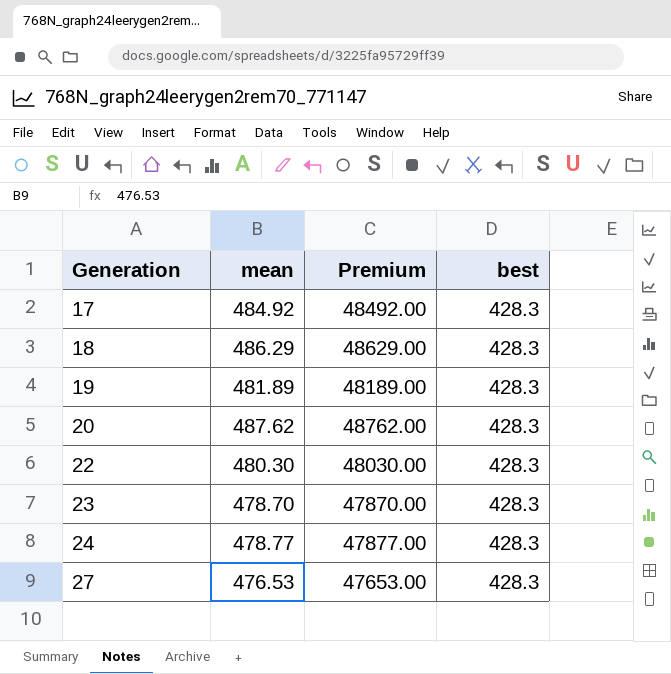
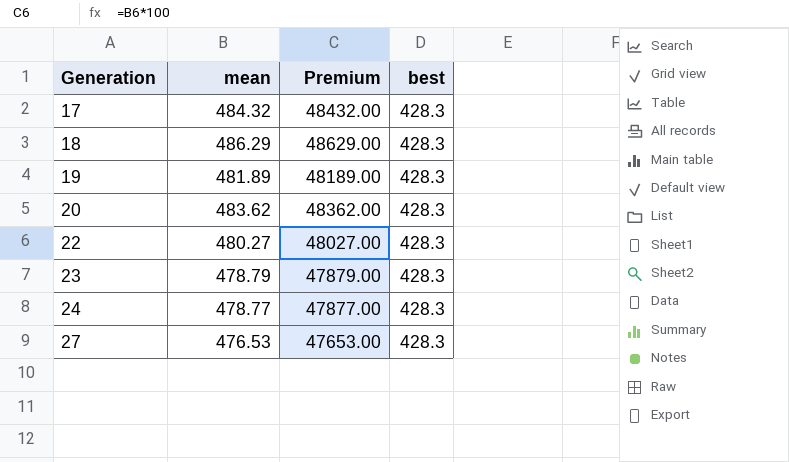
17 | mean: 484.92 -> 484.32
17 | Premium: 48492.00 -> 48432.00
20 | mean: 487.62 -> 483.62
20 | Premium: 48762.00 -> 48362.00
22 | mean: 480.30 -> 480.27
22 | Premium: 48030.00 -> 48027.00
23 | mean: 478.70 -> 478.79
23 | Premium: 47870.00 -> 47879.00

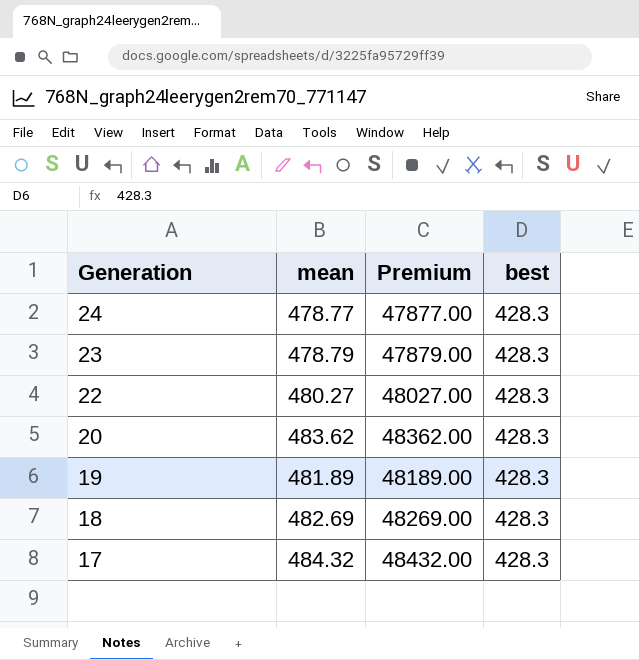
row order: Generation ascending -> Generation descending
row 27: 476.53 | 47653.00 | 428.3 -> none
18 | mean: 486.29 -> 482.69
18 | Premium: 48629.00 -> 48269.00

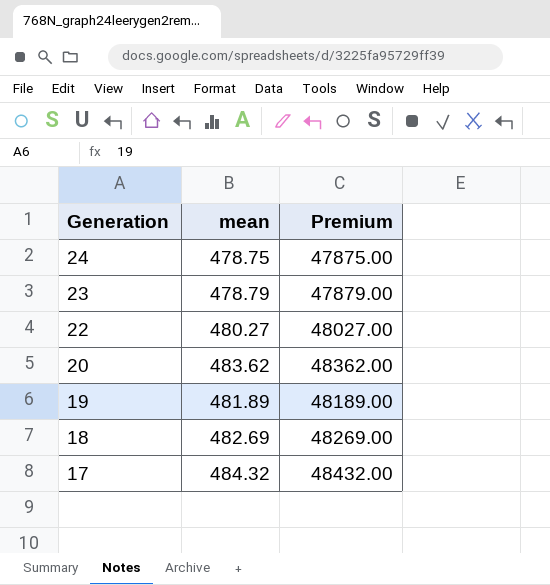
column best | position: 4 -> none
24 | mean: 478.77 -> 478.75
24 | Premium: 47877.00 -> 47875.00

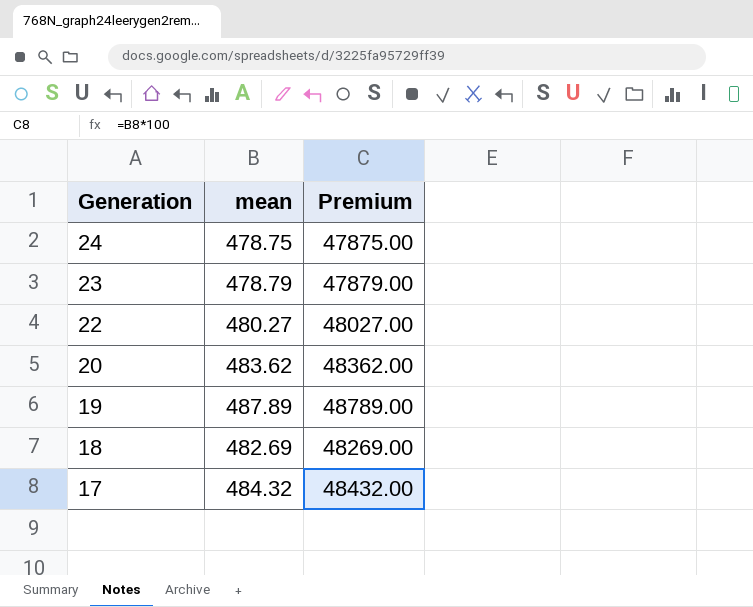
19 | mean: 481.89 -> 487.89
19 | Premium: 48189.00 -> 48789.00

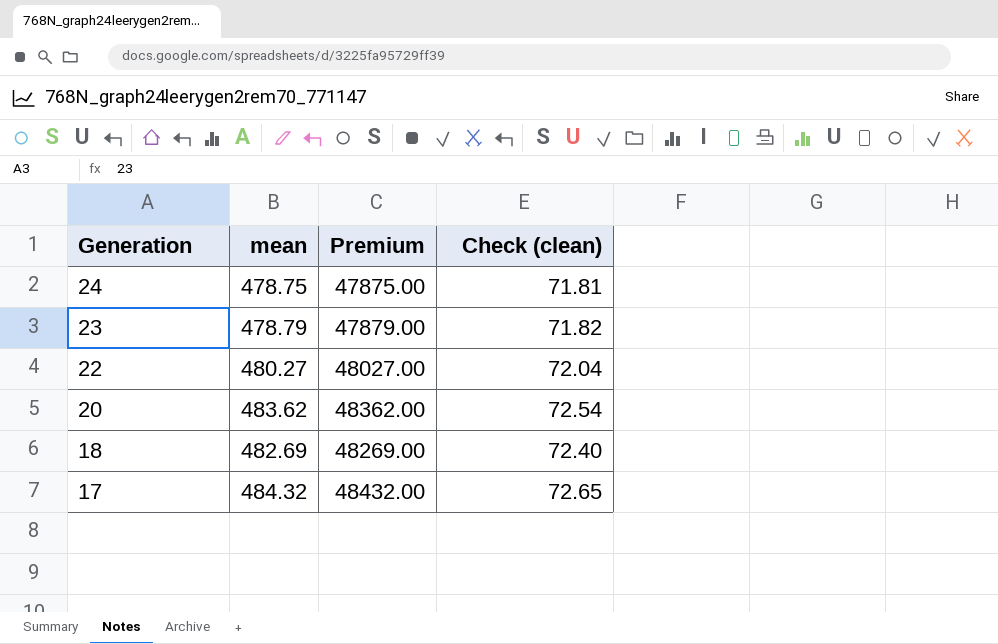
column Check (clean) | formula: none -> [mean] * 0.15
row 19: 487.89 | 48789.00 -> none

